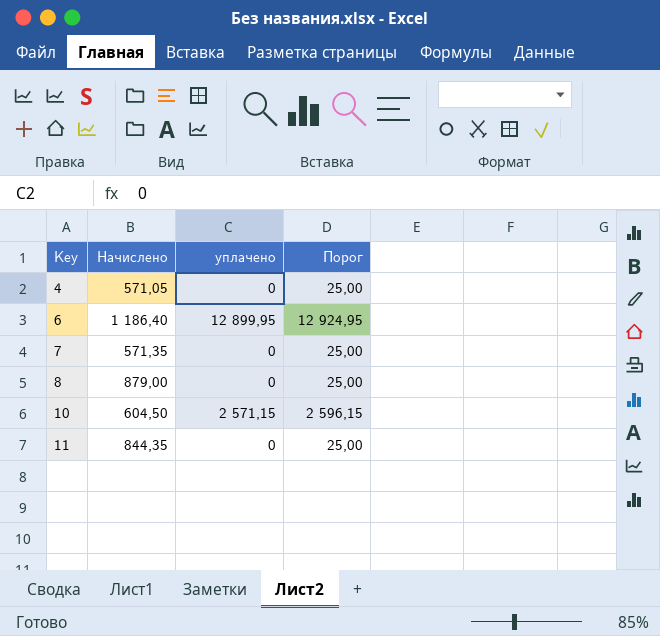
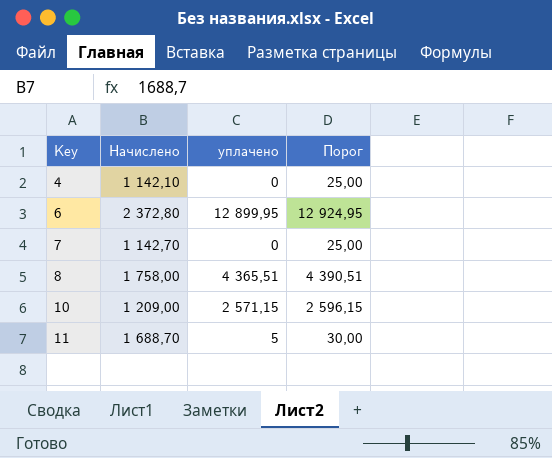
4 | Начислено: 571,05 -> 1 142,10
6 | Начислено: 1 186,40 -> 2 372,80
7 | Начислено: 571,35 -> 1 142,70
8 | Начислено: 879,00 -> 1 758,00
8 | уплачено: 0 -> 4 365,51
8 | Порог: 25,00 -> 4 390,51
10 | Начислено: 604,50 -> 1 209,00
11 | Начислено: 844,35 -> 1 688,70
11 | уплачено: 0 -> 5
11 | Порог: 25,00 -> 30,00

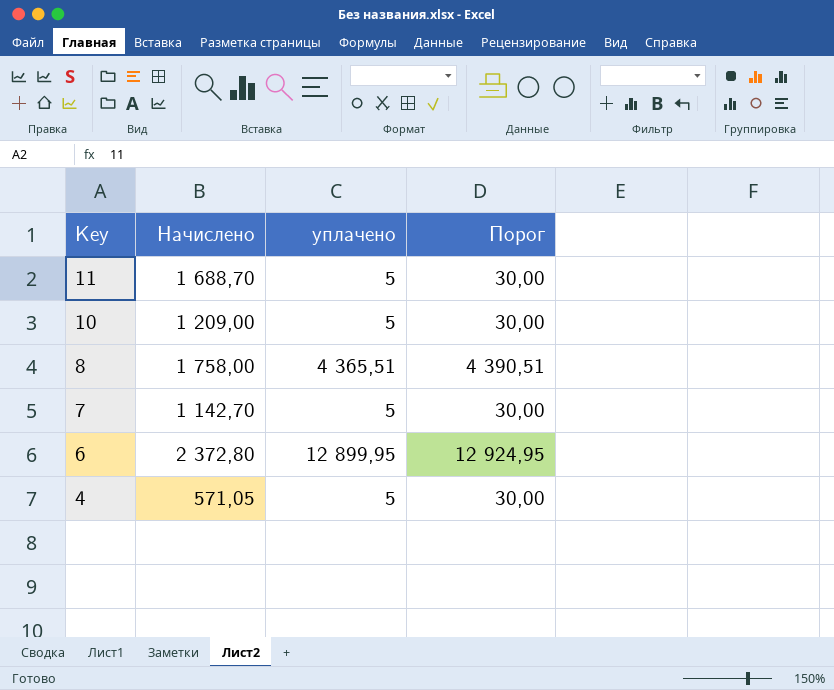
row order: Key ascending -> Key descending
10 | уплачено: 2 571,15 -> 5
10 | Порог: 2 596,15 -> 30,00
7 | уплачено: 0 -> 5
7 | Порог: 25,00 -> 30,00
4 | Начислено: 1 142,10 -> 571,05
4 | уплачено: 0 -> 5
4 | Порог: 25,00 -> 30,00

